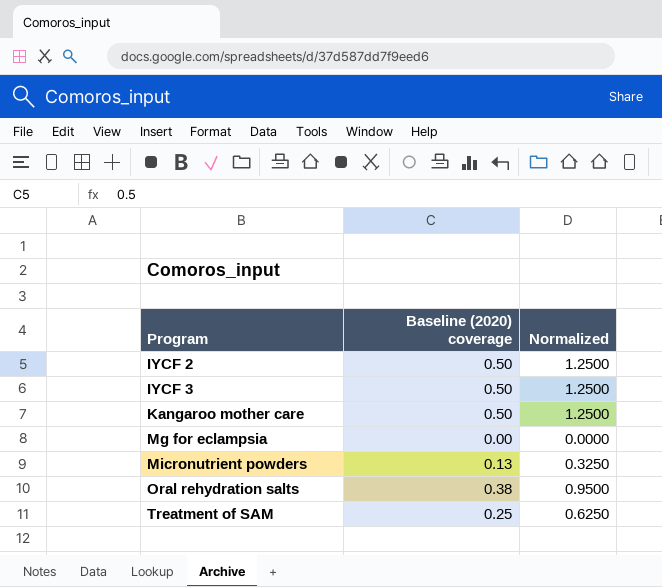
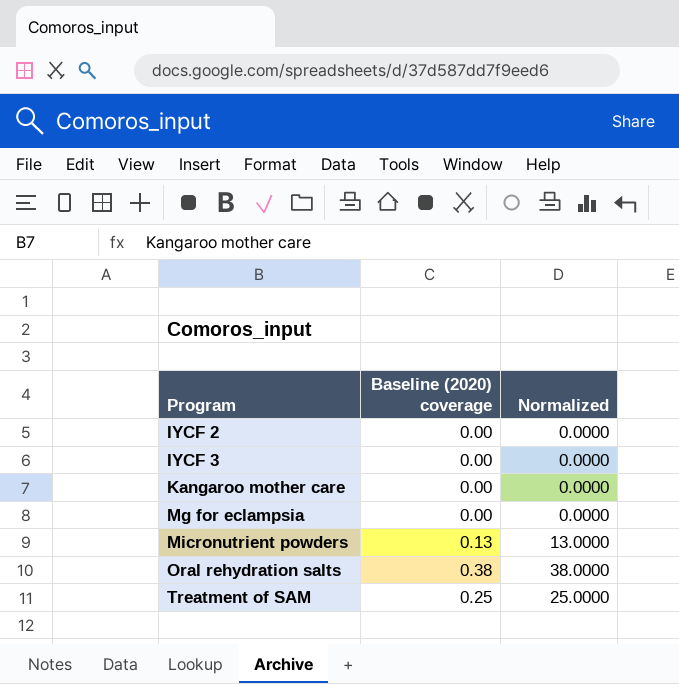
column Normalized | formula: [Baseline (2020) coverage] * 2.5 -> [Baseline (2020) coverage] * 100
IYCF 2 | Baseline (2020) coverage: 0.50 -> 0.00
IYCF 3 | Baseline (2020) coverage: 0.50 -> 0.00
Kangaroo mother care | Baseline (2020) coverage: 0.50 -> 0.00

